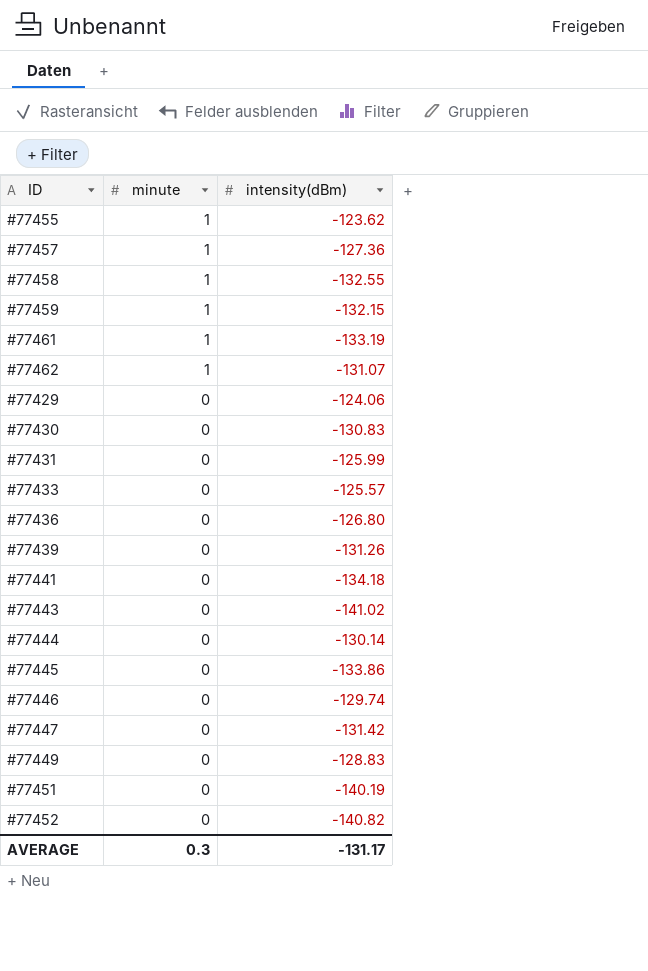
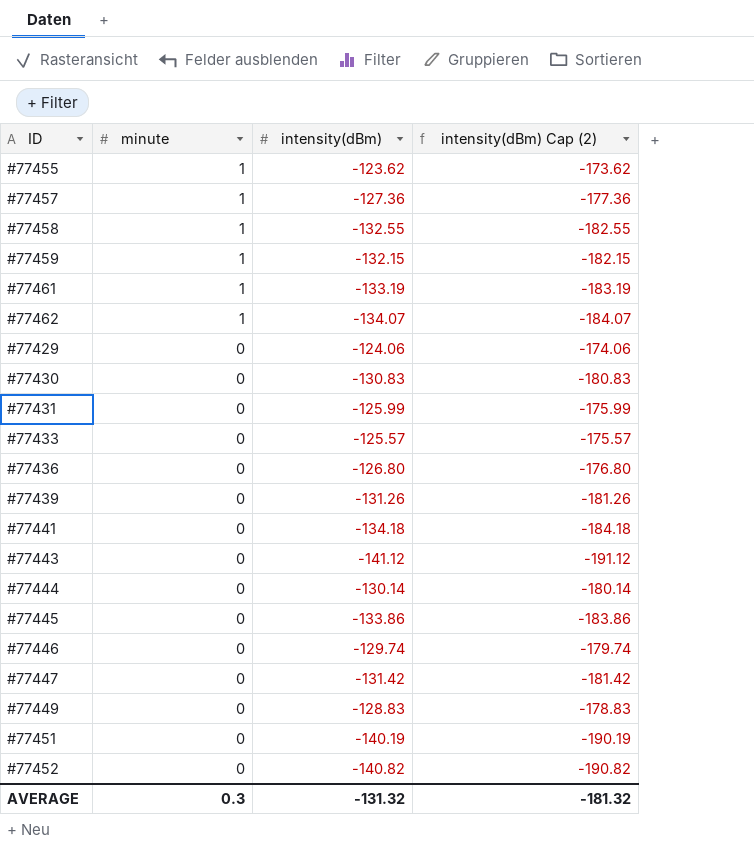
column intensity(dBm) Cap (2) | formula: none -> [intensity(dBm)] - 50
#77462 | intensity(dBm): -131.07 -> -134.07
#77443 | intensity(dBm): -141.02 -> -141.12
AVERAGE | intensity(dBm): -131.17 -> -131.32

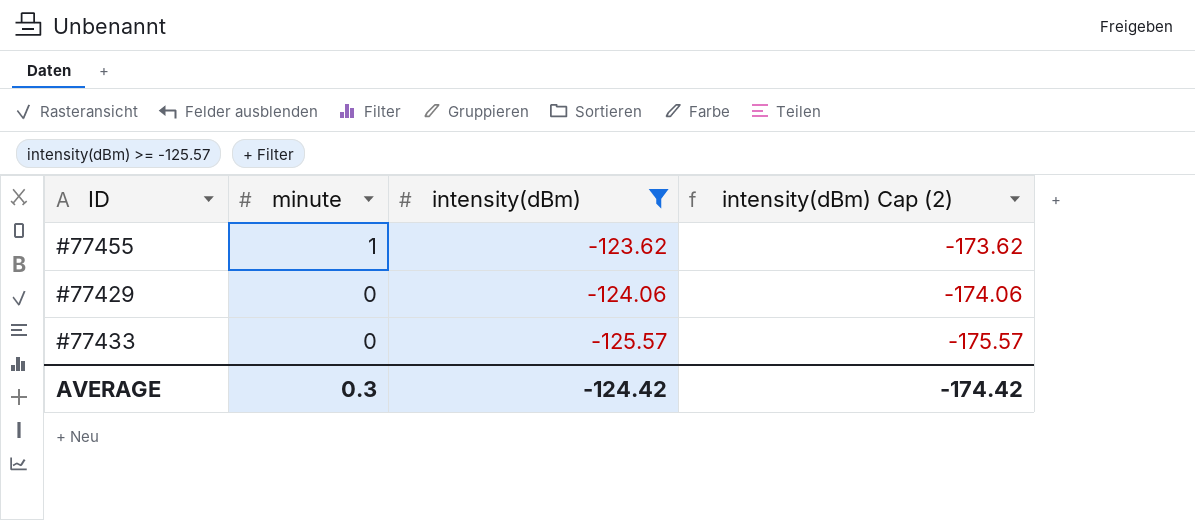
filter: none -> intensity(dBm) >= -125.57
AVERAGE | intensity(dBm): -131.32 -> -124.42
AVERAGE | intensity(dBm) Cap (2): -181.32 -> -174.42

